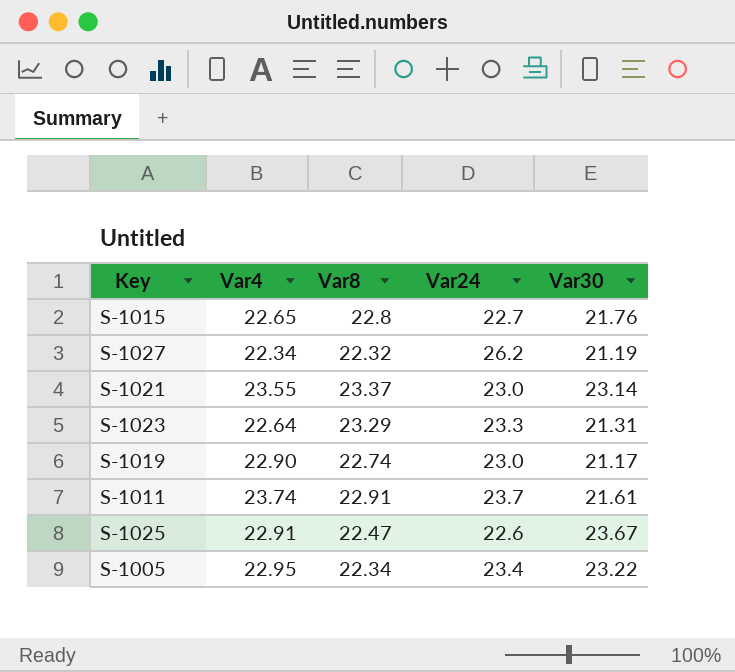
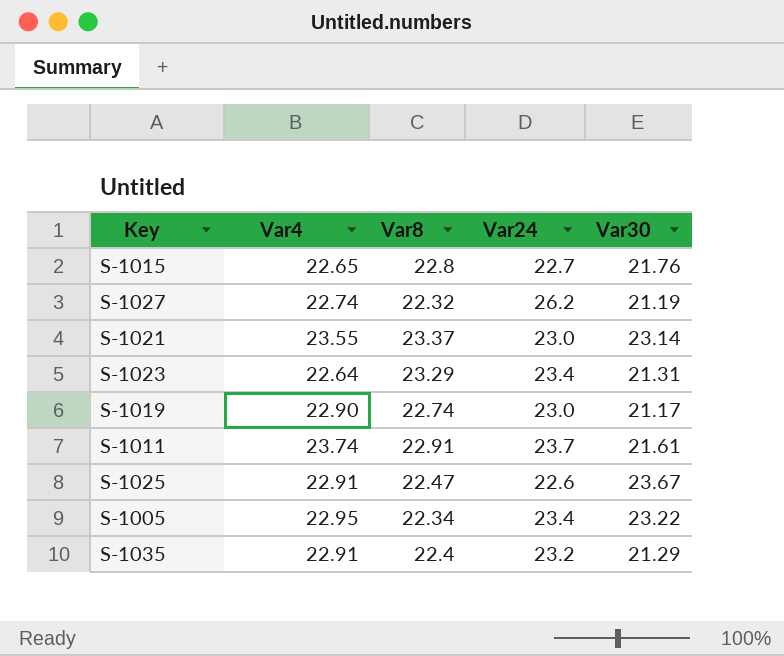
S-1027 | Var4: 22.34 -> 22.74
S-1023 | Var24: 23.3 -> 23.4
row S-1035: none -> 22.91 | 22.4 | 23.2 | 21.29

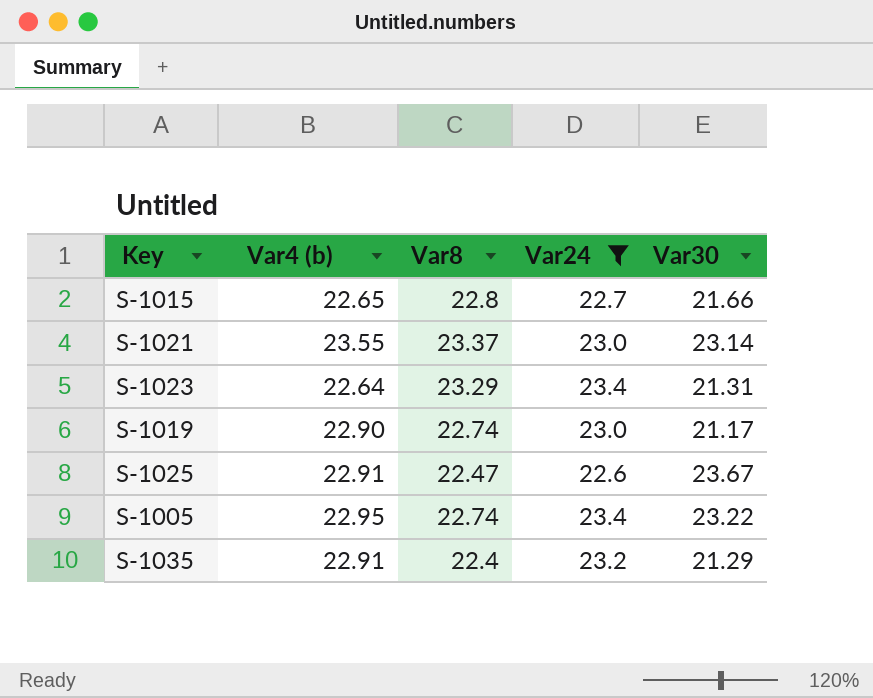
filter: none -> Var24 <= 23.4
column name: Var4 -> Var4 (b)
S-1015 | Var30: 21.76 -> 21.66
S-1005 | Var8: 22.34 -> 22.74

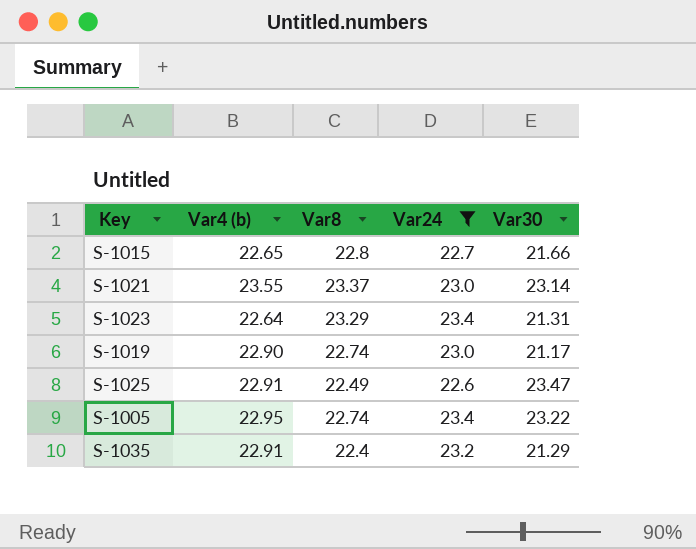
S-1025 | Var8: 22.47 -> 22.49
S-1025 | Var30: 23.67 -> 23.47

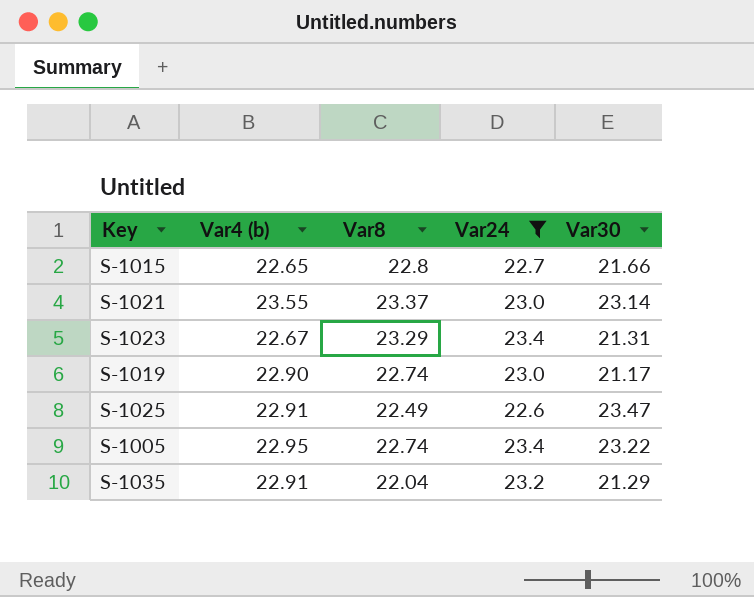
S-1023 | Var4 (b): 22.64 -> 22.67
S-1035 | Var8: 22.4 -> 22.04

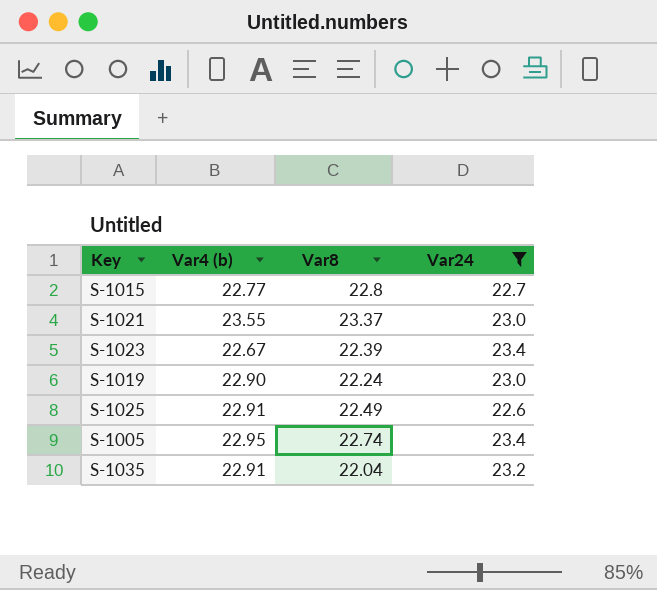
column Var30 | position: 5 -> none
S-1015 | Var4 (b): 22.65 -> 22.77
S-1023 | Var8: 23.29 -> 22.39
S-1019 | Var8: 22.74 -> 22.24

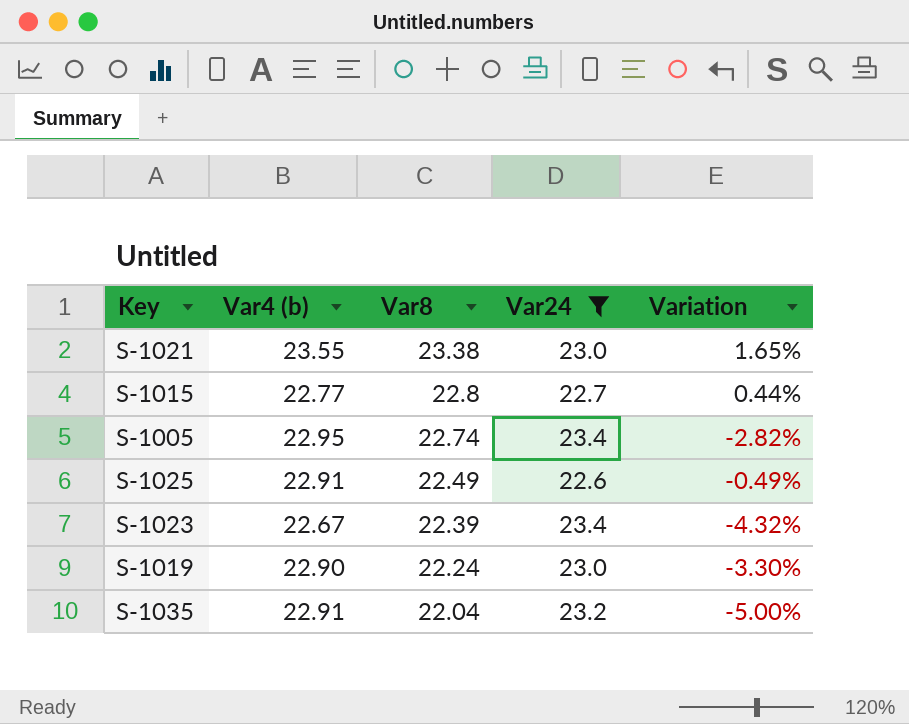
row order: none -> Var8 descending
column Variation | formula: none -> ([Var8] - [Var24]) / [Var24]
S-1021 | Var8: 23.37 -> 23.38

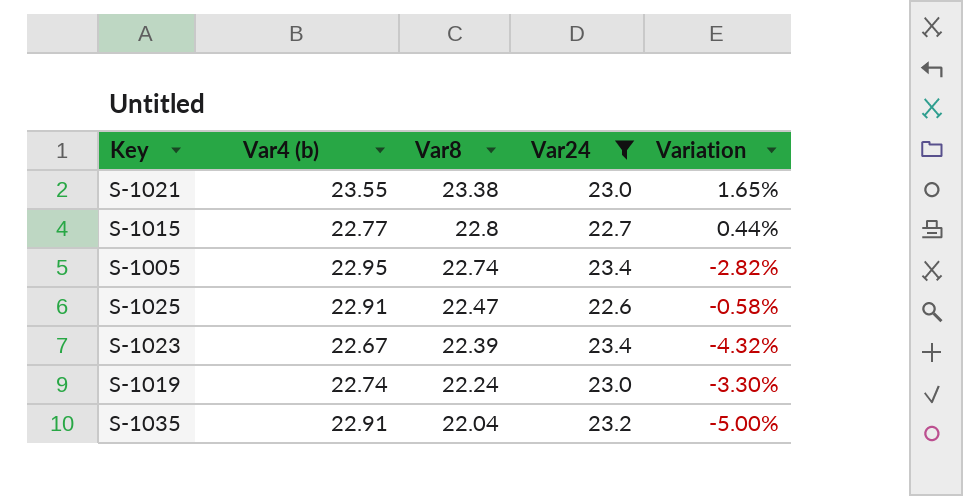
S-1025 | Var8: 22.49 -> 22.47
S-1025 | Variation: -0.49% -> -0.58%
S-1019 | Var4 (b): 22.90 -> 22.74

